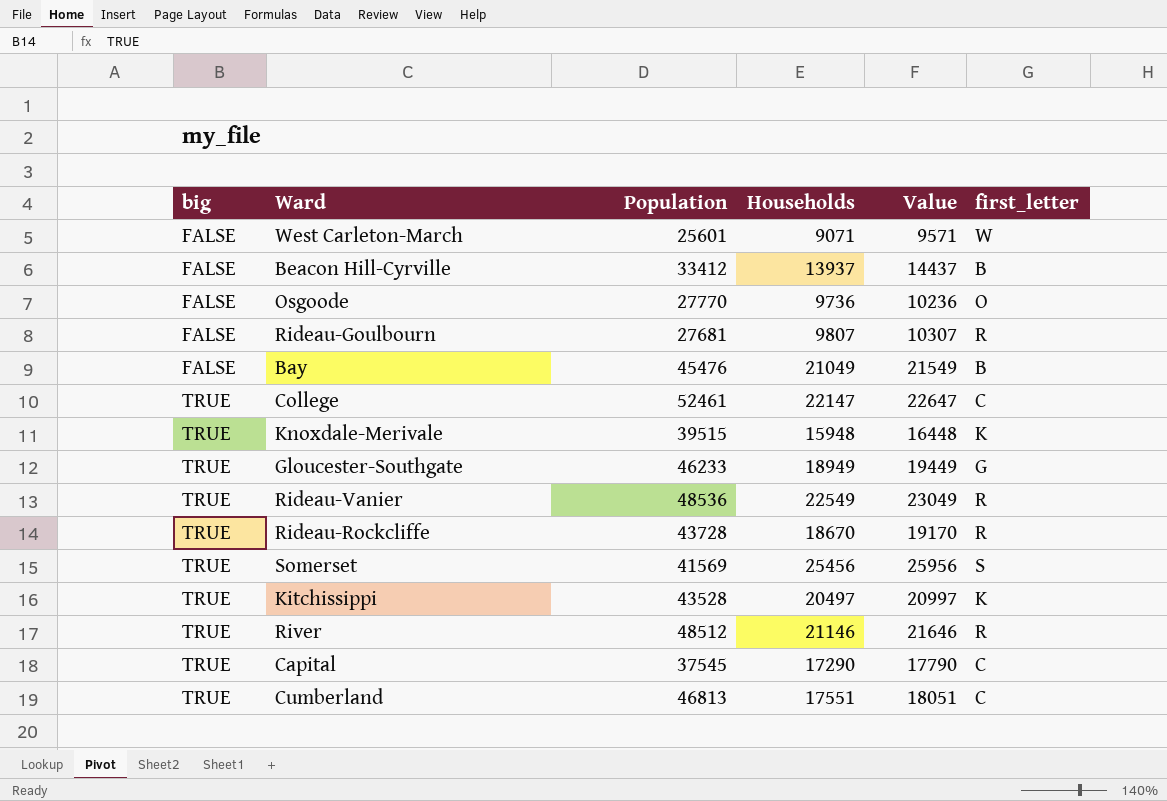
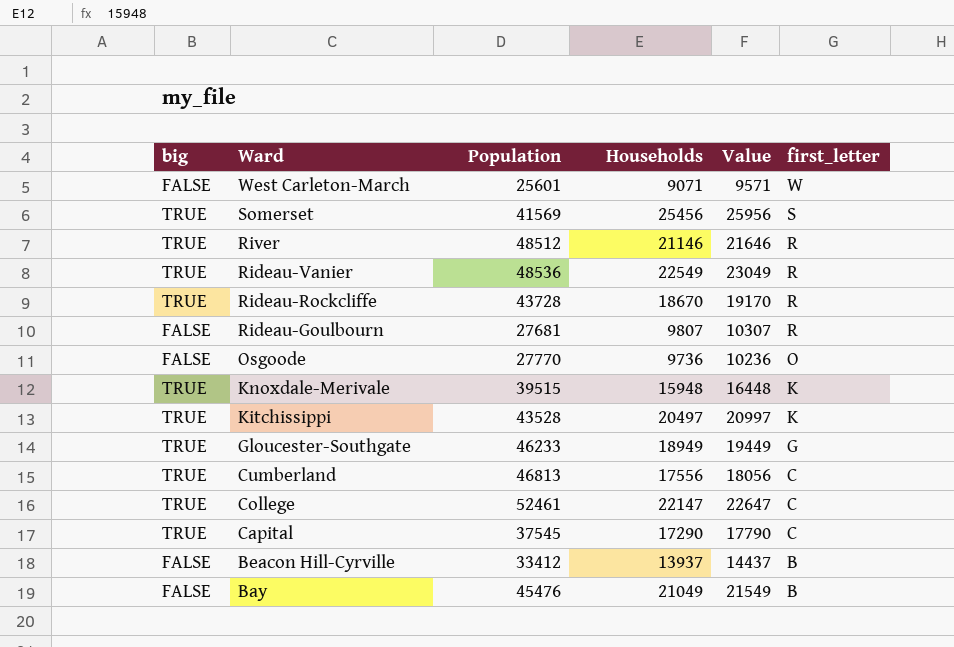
row order: big ascending -> Ward descending
Cumberland | Households: 17551 -> 17556
Cumberland | Value: 18051 -> 18056

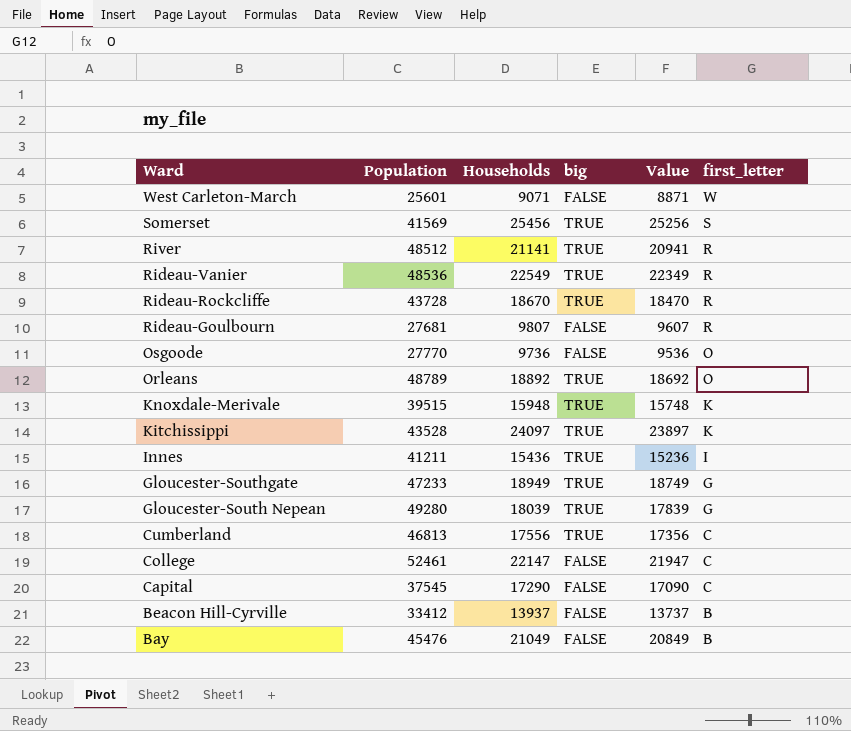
column big | position: 1 -> 4
column Value | formula: [Households] + 500 -> [Households] - 200
River | Households: 21146 -> 21141
row Orleans: none -> 48789 | 18892 | TRUE | 18692 | O
Kitchissippi | Households: 20497 -> 24097
row Innes: none -> 41211 | 15436 | TRUE | 15236 | I
Gloucester-Southgate | Population: 46233 -> 47233
row Gloucester-South Nepean: none -> 49280 | 18039 | TRUE | 17839 | G
College | big: TRUE -> FALSE
Capital | big: TRUE -> FALSE

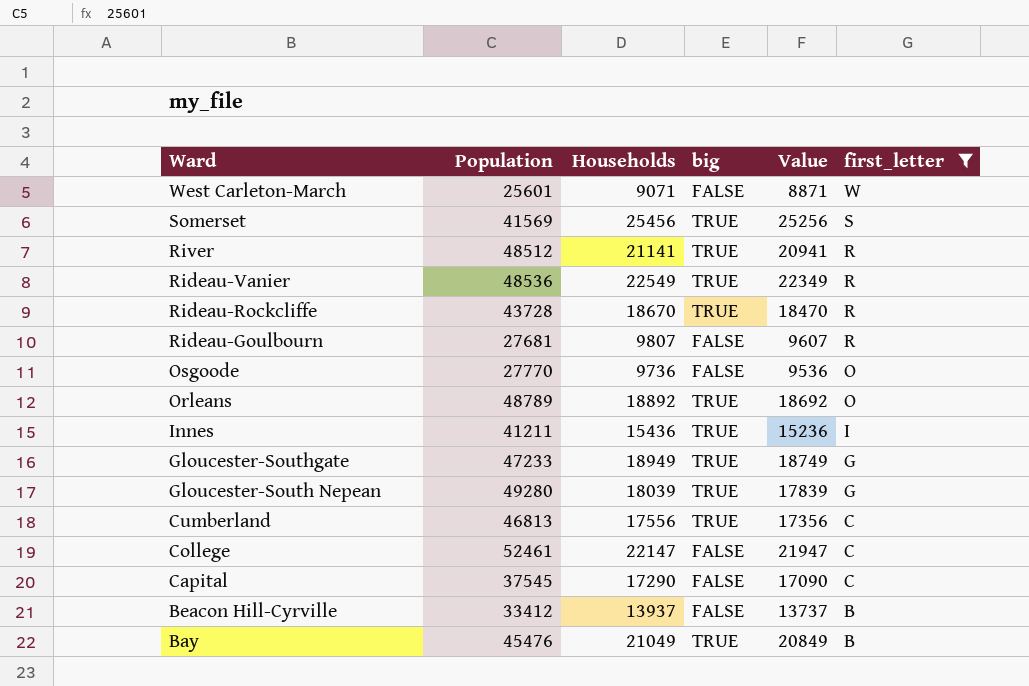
filter: none -> first_letter != K
Bay | big: FALSE -> TRUE

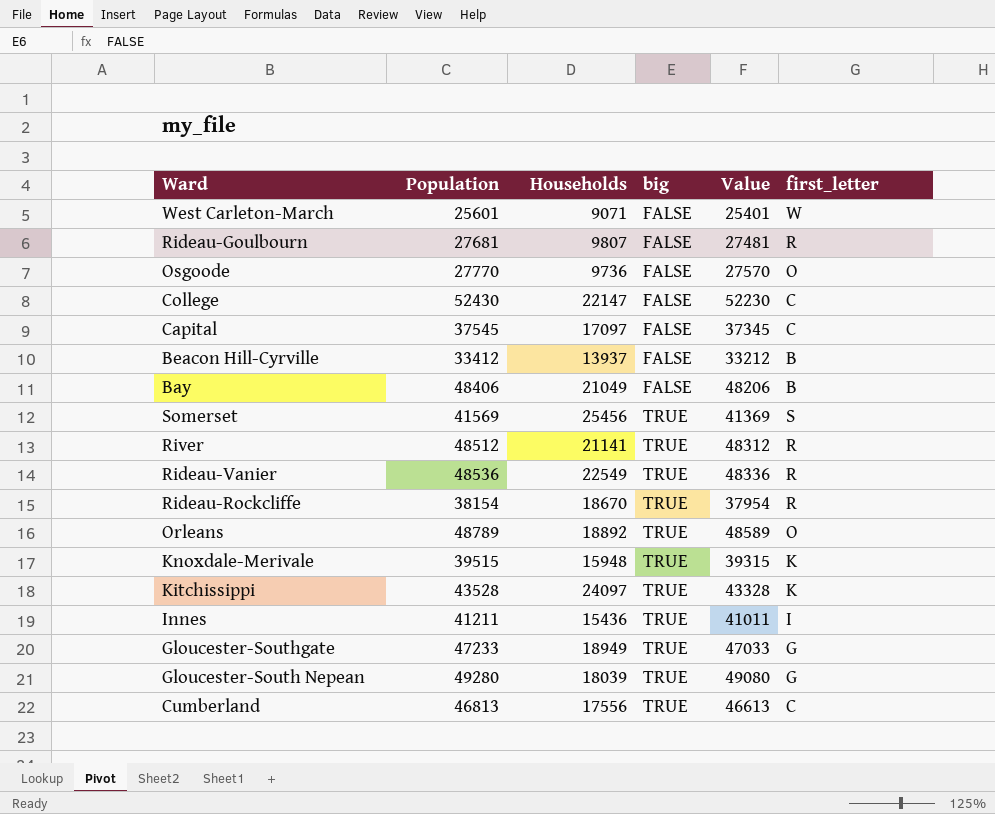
filter: first_letter != K -> none
row order: Ward descending -> big ascending
column Value | formula: [Households] - 200 -> [Population] - 200
College | Population: 52461 -> 52430
Capital | Households: 17290 -> 17097
Bay | Population: 45476 -> 48406
Bay | big: TRUE -> FALSE
Rideau-Rockcliffe | Population: 43728 -> 38154

